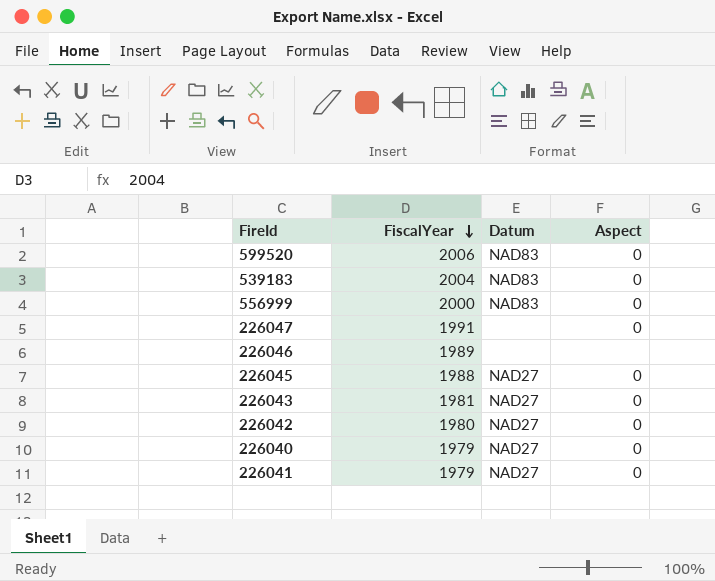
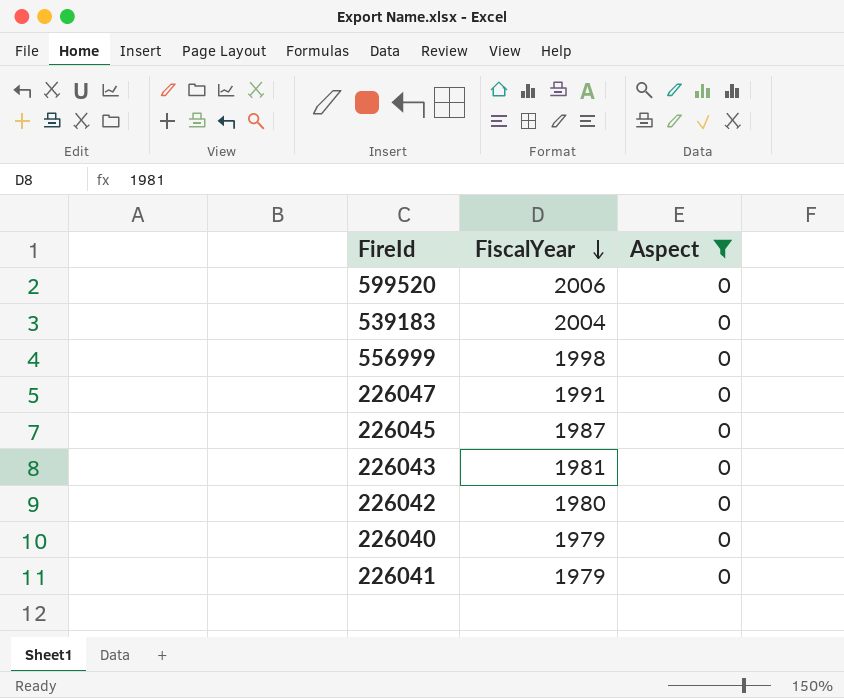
filter: none -> Aspect = 0
column Datum | position: 3 -> none
556999 | FiscalYear: 2000 -> 1998
226045 | FiscalYear: 1988 -> 1987

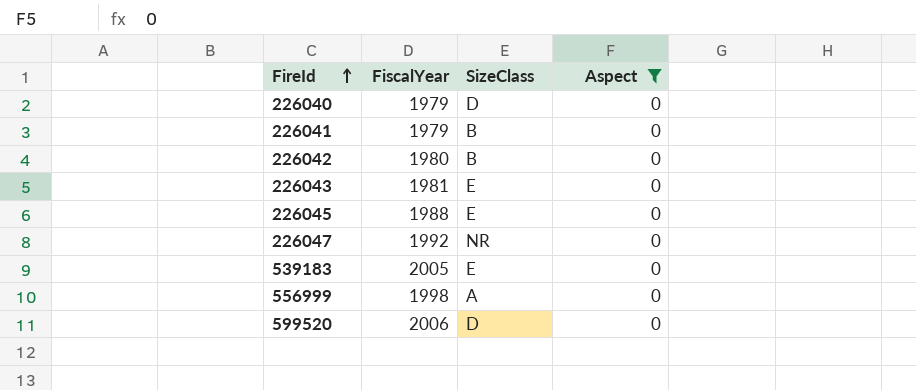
row order: FiscalYear descending -> FireId ascending
column SizeClass | position: none -> 3
226045 | FiscalYear: 1987 -> 1988
226047 | FiscalYear: 1991 -> 1992
539183 | FiscalYear: 2004 -> 2005

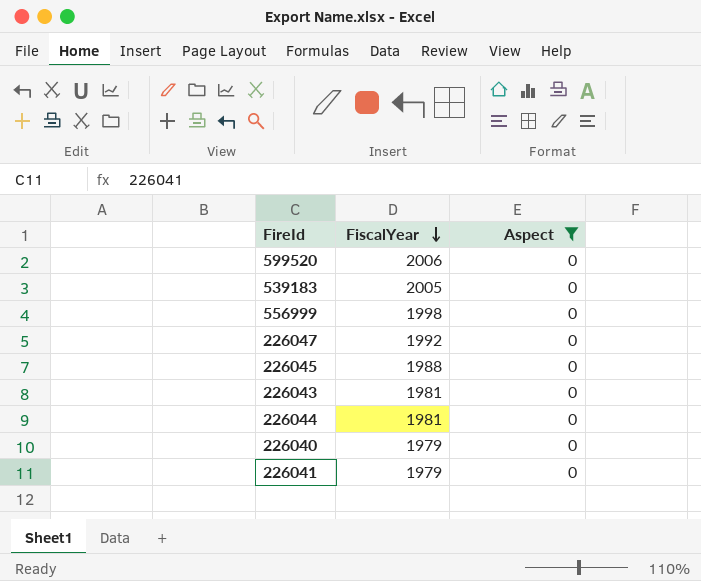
row order: FireId ascending -> FiscalYear descending
column SizeClass | position: 3 -> none
row 226042: 1980 | B | 0 -> none
row 226044: none -> 1981 | 0

